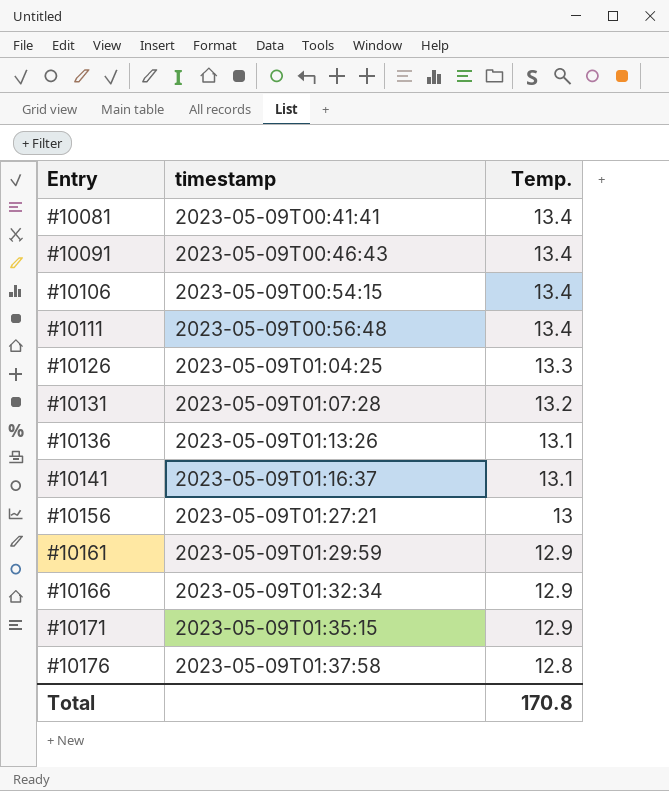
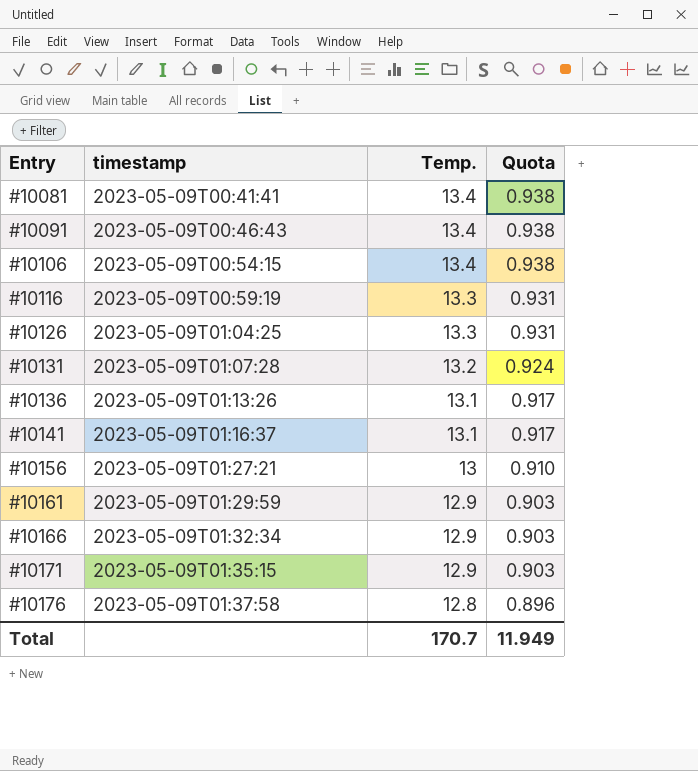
column Quota | formula: none -> [Temp.] * 0.07
row #10111: 2023-05-09T00:56:48 | 13.4 -> none
row #10116: none -> 2023-05-09T00:59:19 | 13.3 | 0.931
Total | Temp.: 170.8 -> 170.7

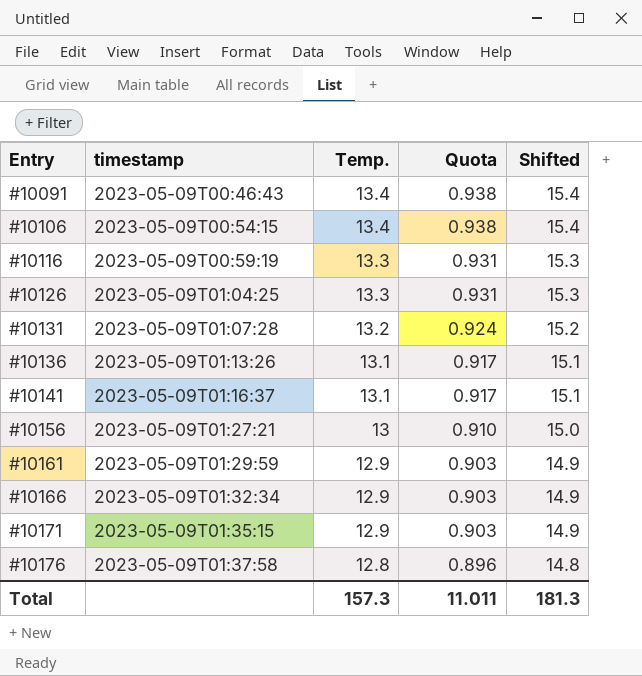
column Shifted | formula: none -> [Temp.] + 2
row #10081: 2023-05-09T00:41:41 | 13.4 | 0.938 -> none
Total | Temp.: 170.7 -> 157.3
Total | Quota: 11.949 -> 11.011

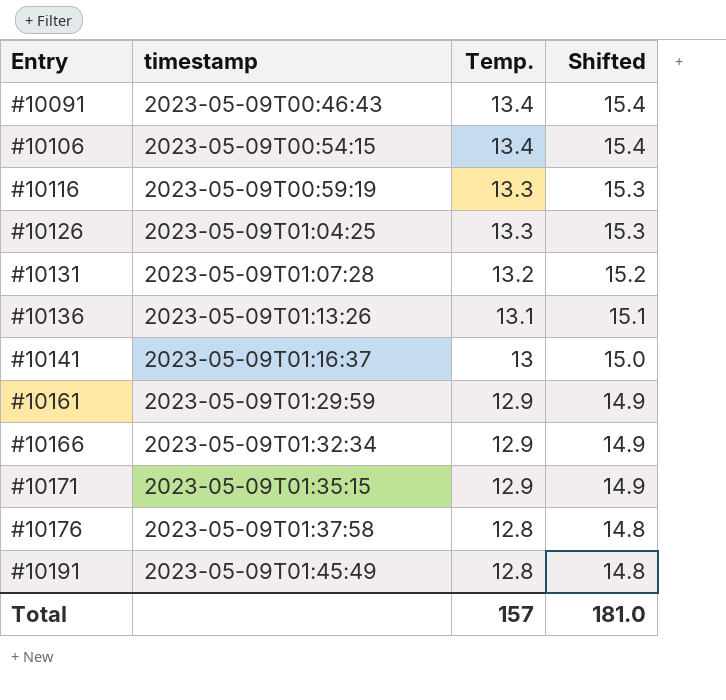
column Quota | formula: [Temp.] * 0.07 -> none
row #10156: 2023-05-09T01:27:21 | 13 | 0.910 | 15.0 -> none
#10141 | Temp.: 13.1 -> 13
#10141 | Shifted: 15.1 -> 15.0
row #10191: none -> 2023-05-09T01:45:49 | 12.8 | 14.8
Total | Temp.: 157.3 -> 157
Total | Shifted: 181.3 -> 181.0

